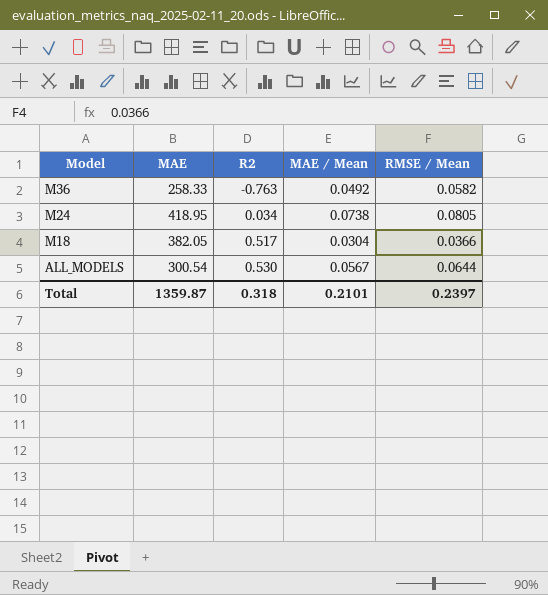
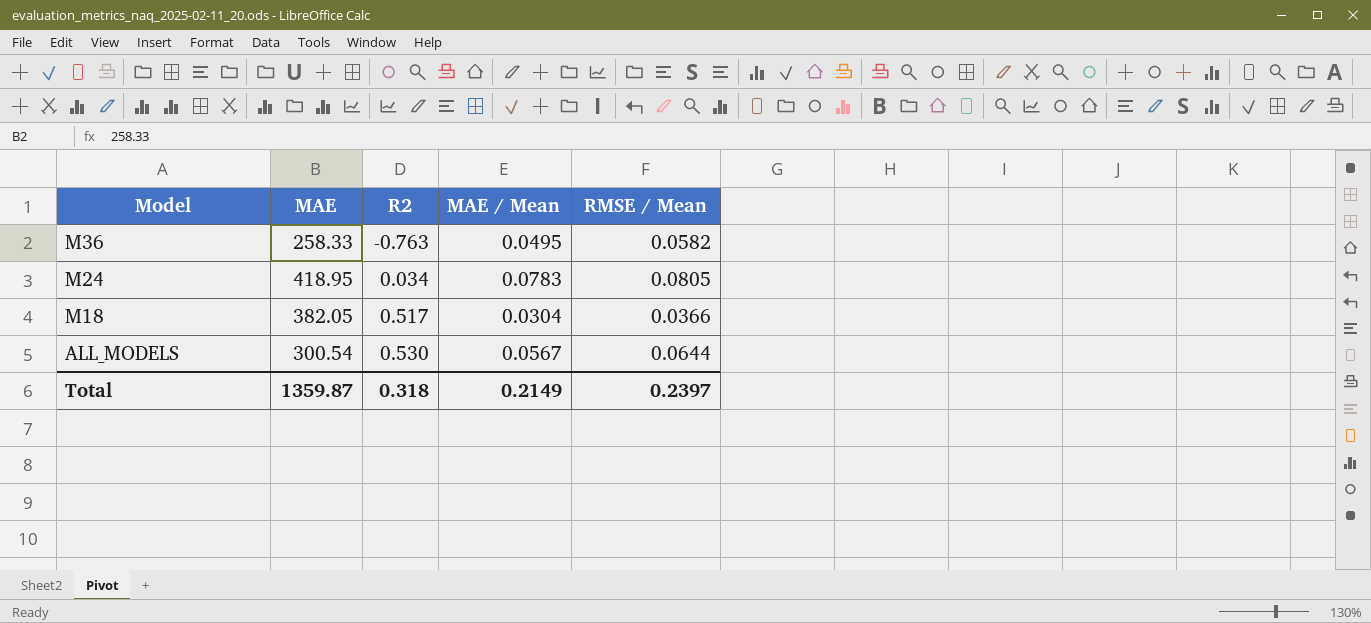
M36 | MAE / Mean: 0.0492 -> 0.0495
M24 | MAE / Mean: 0.0738 -> 0.0783
Total | MAE / Mean: 0.2101 -> 0.2149

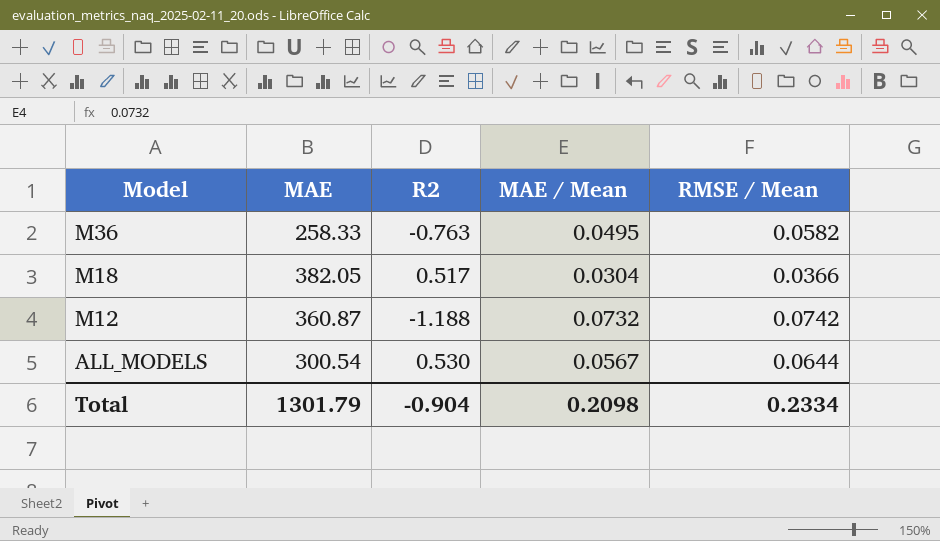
row M24: 418.95 | 0.034 | 0.0783 | 0.0805 -> none
row M12: none -> 360.87 | -1.188 | 0.0732 | 0.0742
Total | MAE: 1359.87 -> 1301.79
Total | R2: 0.318 -> -0.904
Total | MAE / Mean: 0.2149 -> 0.2098
Total | RMSE / Mean: 0.2397 -> 0.2334

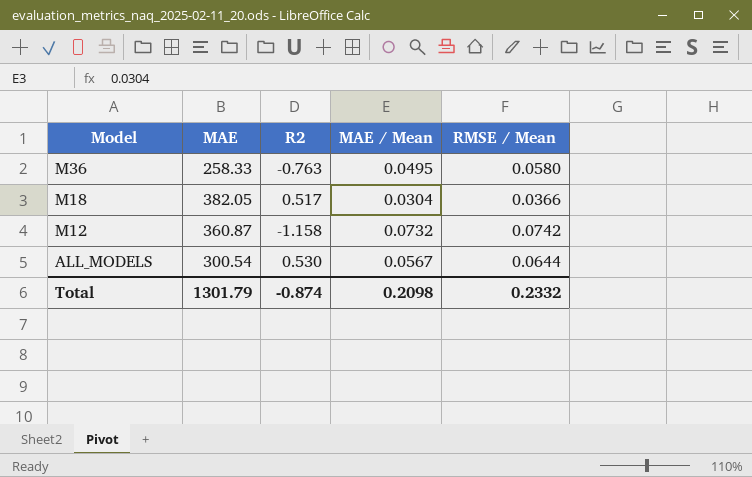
M36 | RMSE / Mean: 0.0582 -> 0.0580
M12 | R2: -1.188 -> -1.158
Total | R2: -0.904 -> -0.874
Total | RMSE / Mean: 0.2334 -> 0.2332

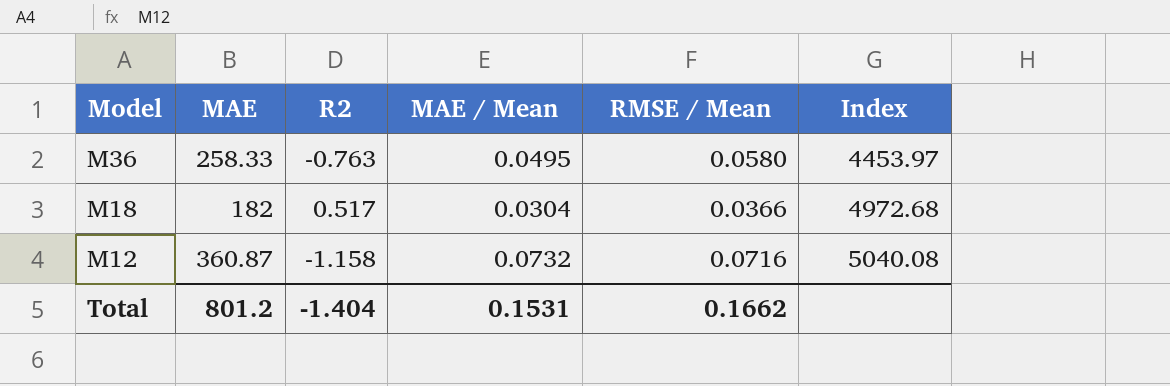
column Index | formula: none -> [MAE] / [RMSE / Mean]
row ALL_MODELS: 300.54 | 0.530 | 0.0567 | 0.0644 -> none
M18 | MAE: 382.05 -> 182
M12 | RMSE / Mean: 0.0742 -> 0.0716
Total | MAE: 1301.79 -> 801.2
Total | R2: -0.874 -> -1.404
Total | MAE / Mean: 0.2098 -> 0.1531
Total | RMSE / Mean: 0.2332 -> 0.1662

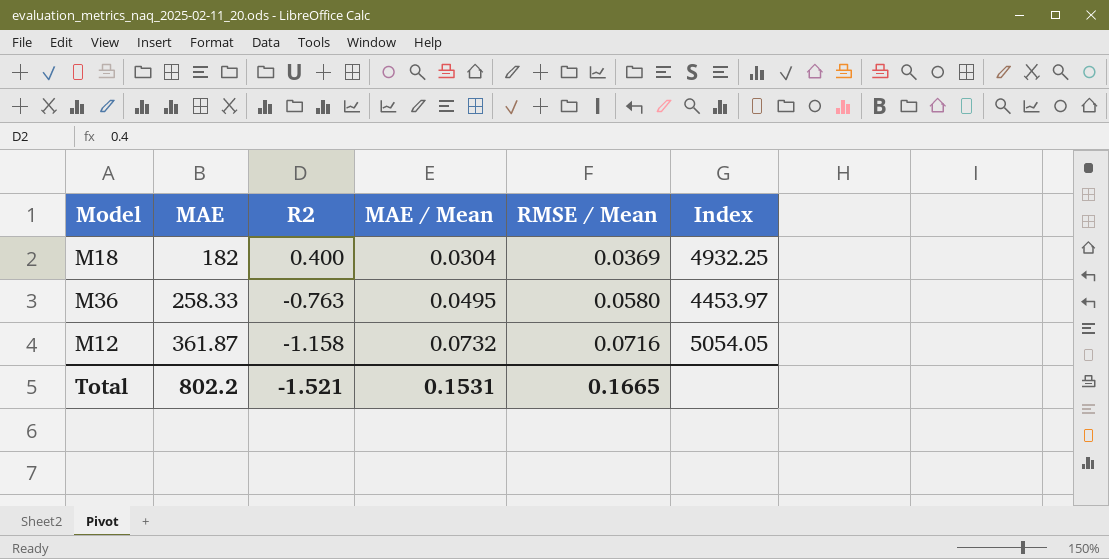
row order: Model descending -> MAE ascending
M18 | R2: 0.517 -> 0.400
M18 | RMSE / Mean: 0.0366 -> 0.0369
M18 | Index: 4972.68 -> 4932.25
M12 | MAE: 360.87 -> 361.87
M12 | Index: 5040.08 -> 5054.05
Total | MAE: 801.2 -> 802.2
Total | R2: -1.404 -> -1.521
Total | RMSE / Mean: 0.1662 -> 0.1665

